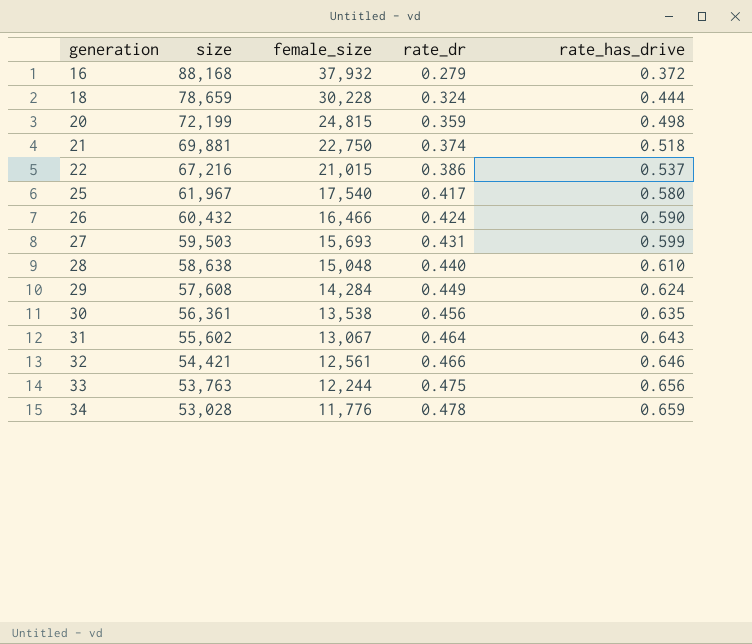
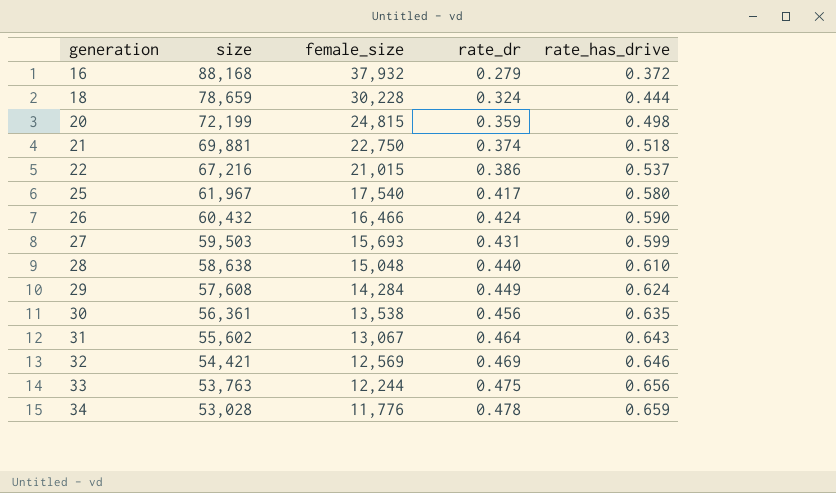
32 | female_size: 12,561 -> 12,569
32 | rate_dr: 0.466 -> 0.469

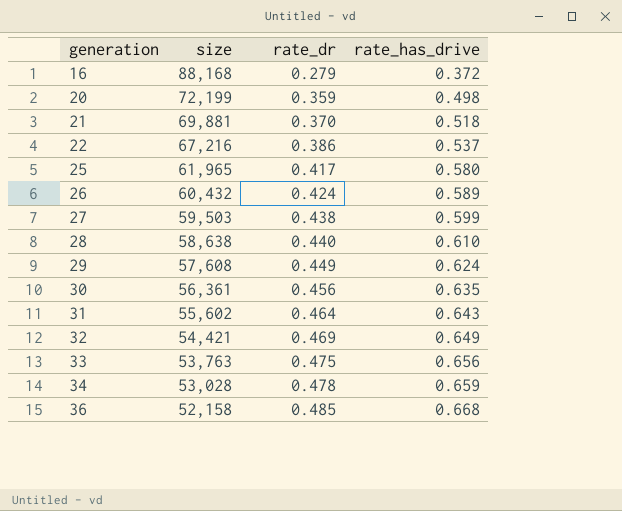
column female_size | position: 3 -> none
row 18: 78,659 | 30,228 | 0.324 | 0.444 -> none
21 | rate_dr: 0.374 -> 0.370
25 | size: 61,967 -> 61,965
26 | rate_has_drive: 0.590 -> 0.589
27 | rate_dr: 0.431 -> 0.438
32 | rate_has_drive: 0.646 -> 0.649
row 36: none -> 52,158 | 0.485 | 0.668

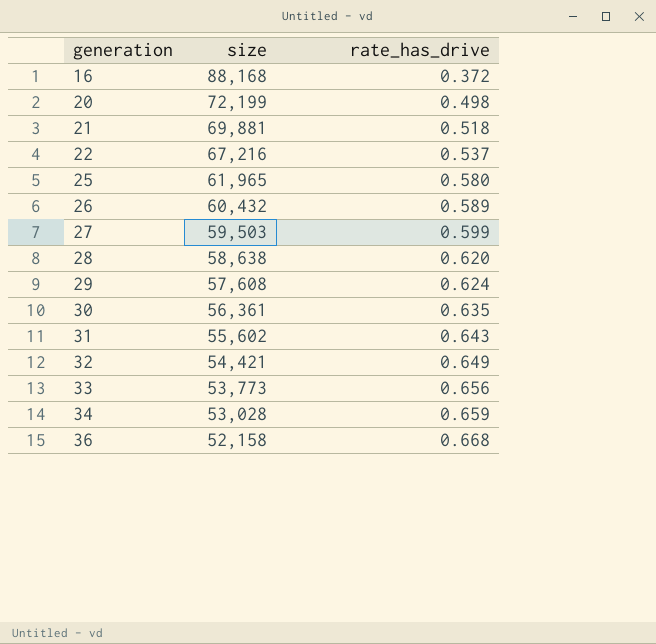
column rate_dr | position: 3 -> none
28 | rate_has_drive: 0.610 -> 0.620
33 | size: 53,763 -> 53,773

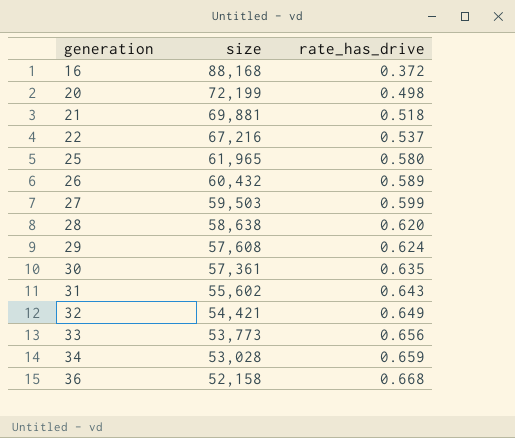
30 | size: 56,361 -> 57,361

